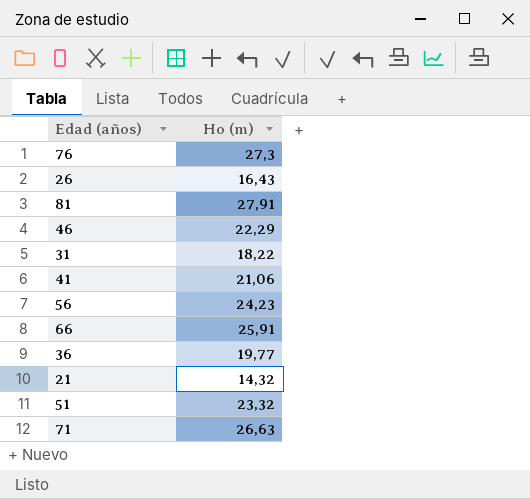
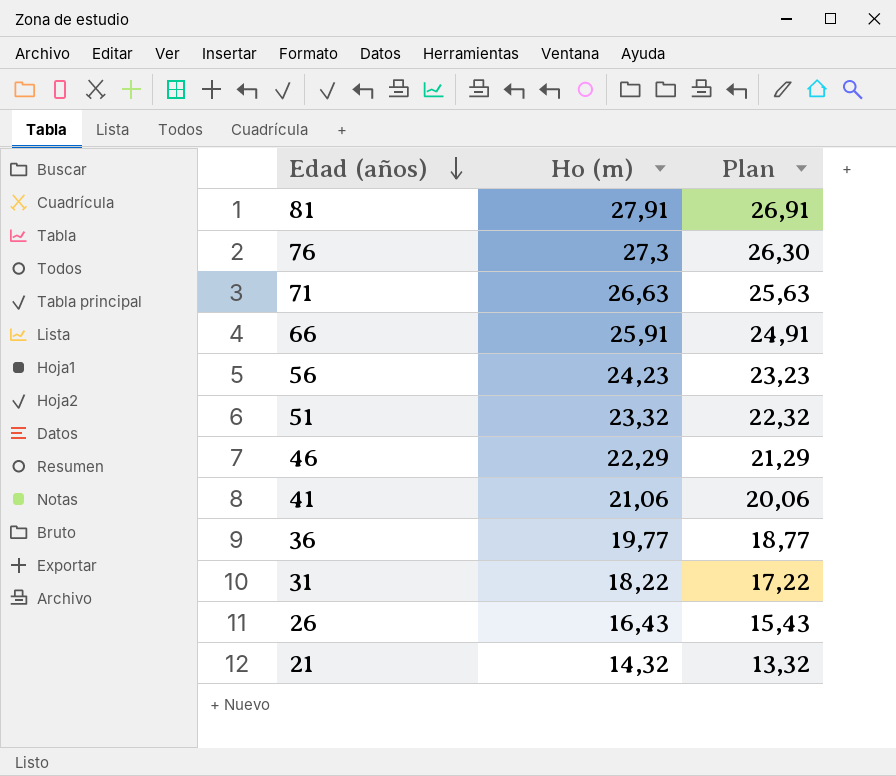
row order: none -> Edad (años) descending
column Plan | formula: none -> [Ho (m)] - 1

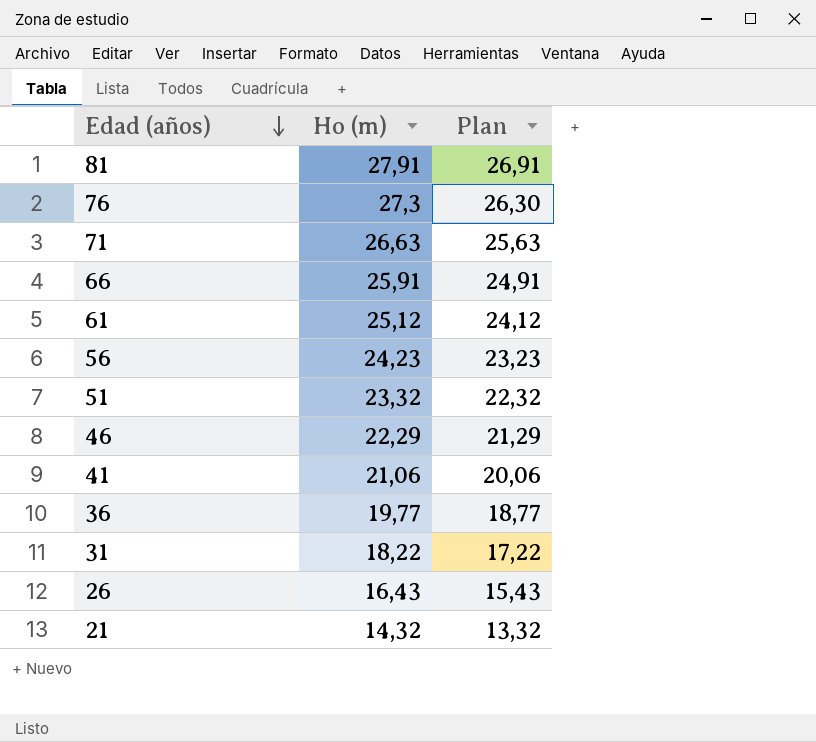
row 61: none -> 25,12 | 24,12

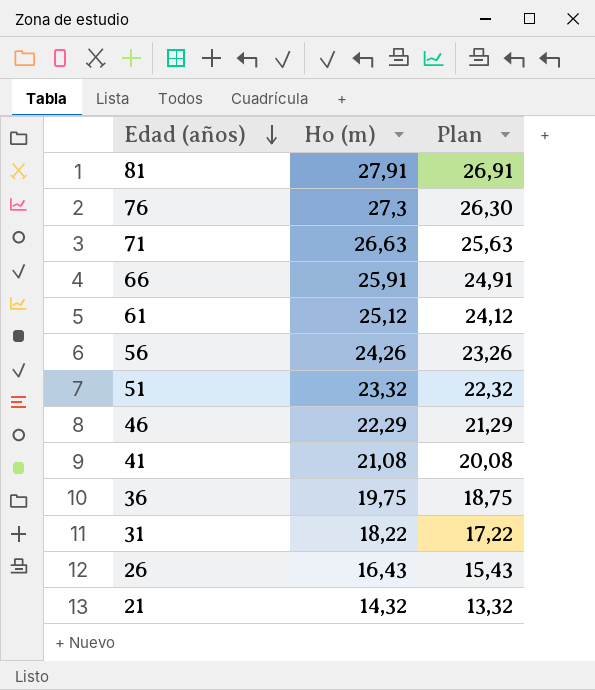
56 | Ho (m): 24,23 -> 24,26
56 | Plan: 23,23 -> 23,26
41 | Ho (m): 21,06 -> 21,08
41 | Plan: 20,06 -> 20,08
36 | Ho (m): 19,77 -> 19,75
36 | Plan: 18,77 -> 18,75

